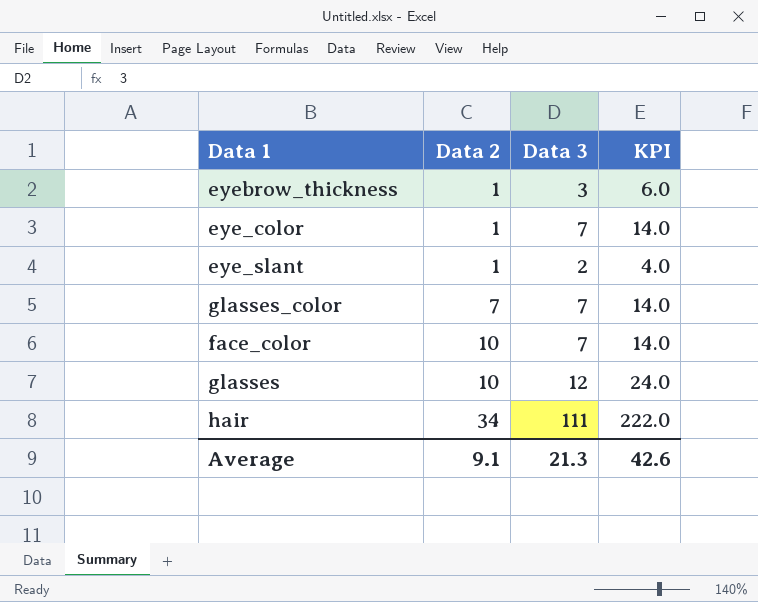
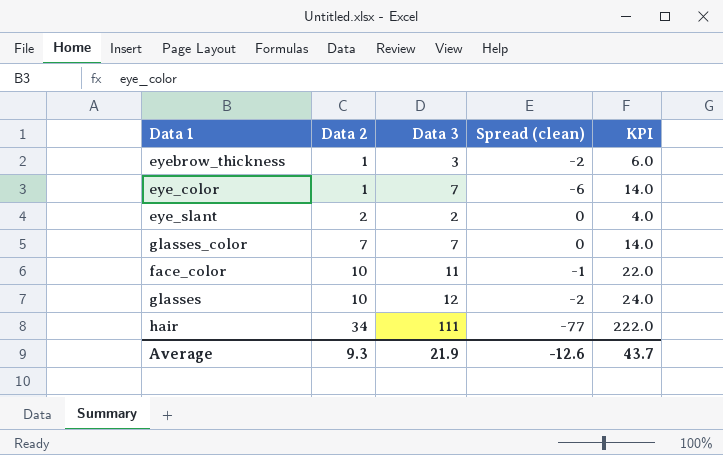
column Spread (clean) | formula: none -> [Data 2] - [Data 3]
eye_slant | Data 2: 1 -> 2
face_color | Data 3: 7 -> 11
face_color | KPI: 14.0 -> 22.0
Average | Data 2: 9.1 -> 9.3
Average | Data 3: 21.3 -> 21.9
Average | KPI: 42.6 -> 43.7

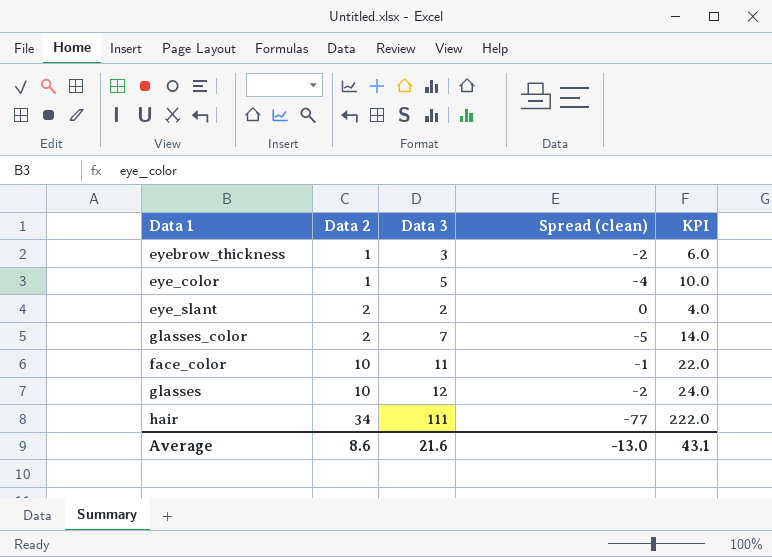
eye_color | Data 3: 7 -> 5
eye_color | Spread (clean): -6 -> -4
eye_color | KPI: 14.0 -> 10.0
glasses_color | Data 2: 7 -> 2
glasses_color | Spread (clean): 0 -> -5
Average | Data 2: 9.3 -> 8.6
Average | Data 3: 21.9 -> 21.6
Average | Spread (clean): -12.6 -> -13.0
Average | KPI: 43.7 -> 43.1

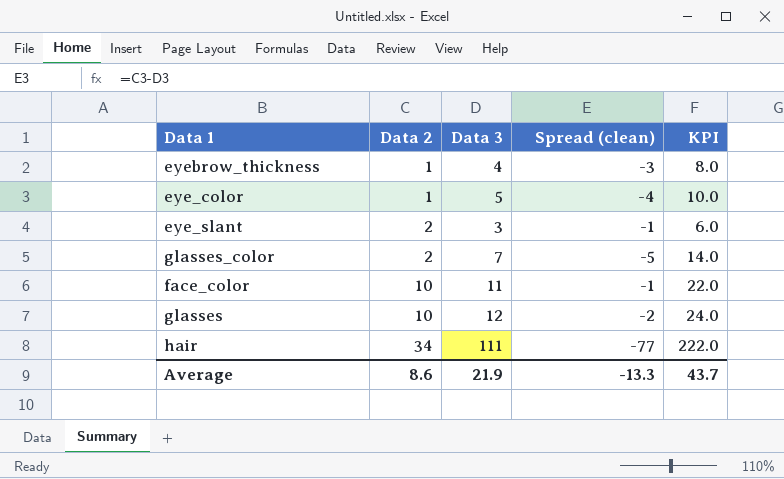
eyebrow_thickness | Data 3: 3 -> 4
eyebrow_thickness | Spread (clean): -2 -> -3
eyebrow_thickness | KPI: 6.0 -> 8.0
eye_slant | Data 3: 2 -> 3
eye_slant | Spread (clean): 0 -> -1
eye_slant | KPI: 4.0 -> 6.0
Average | Data 3: 21.6 -> 21.9
Average | Spread (clean): -13.0 -> -13.3
Average | KPI: 43.1 -> 43.7

